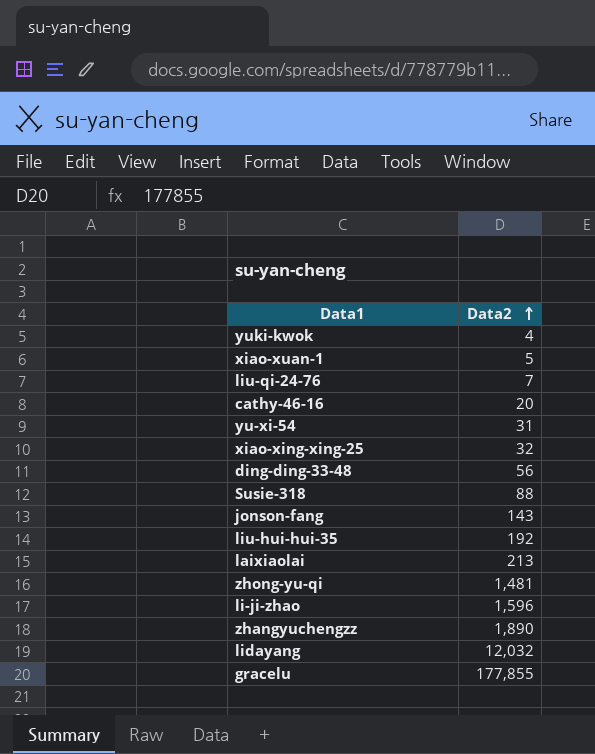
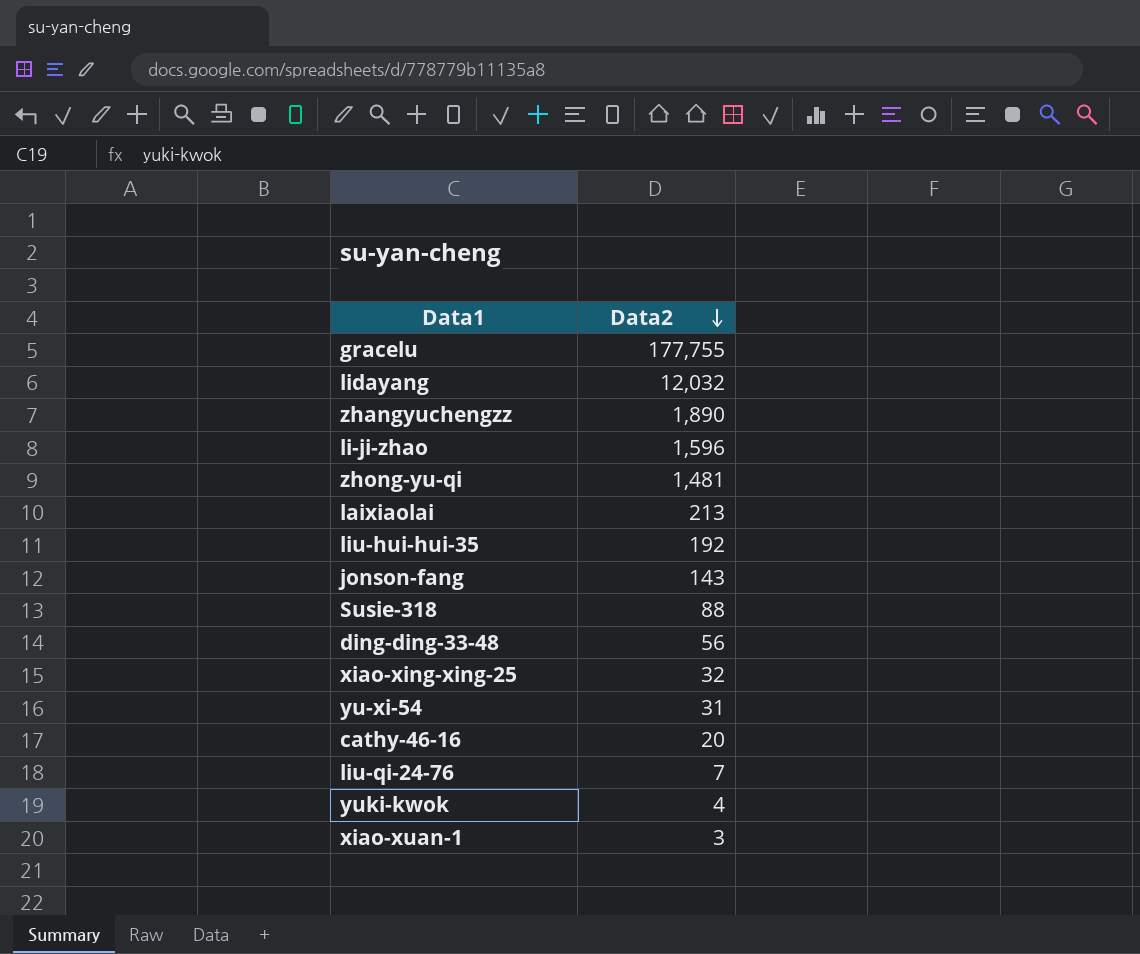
row order: Data2 ascending -> Data2 descending
gracelu | Data2: 177,855 -> 177,755
xiao-xuan-1 | Data2: 5 -> 3

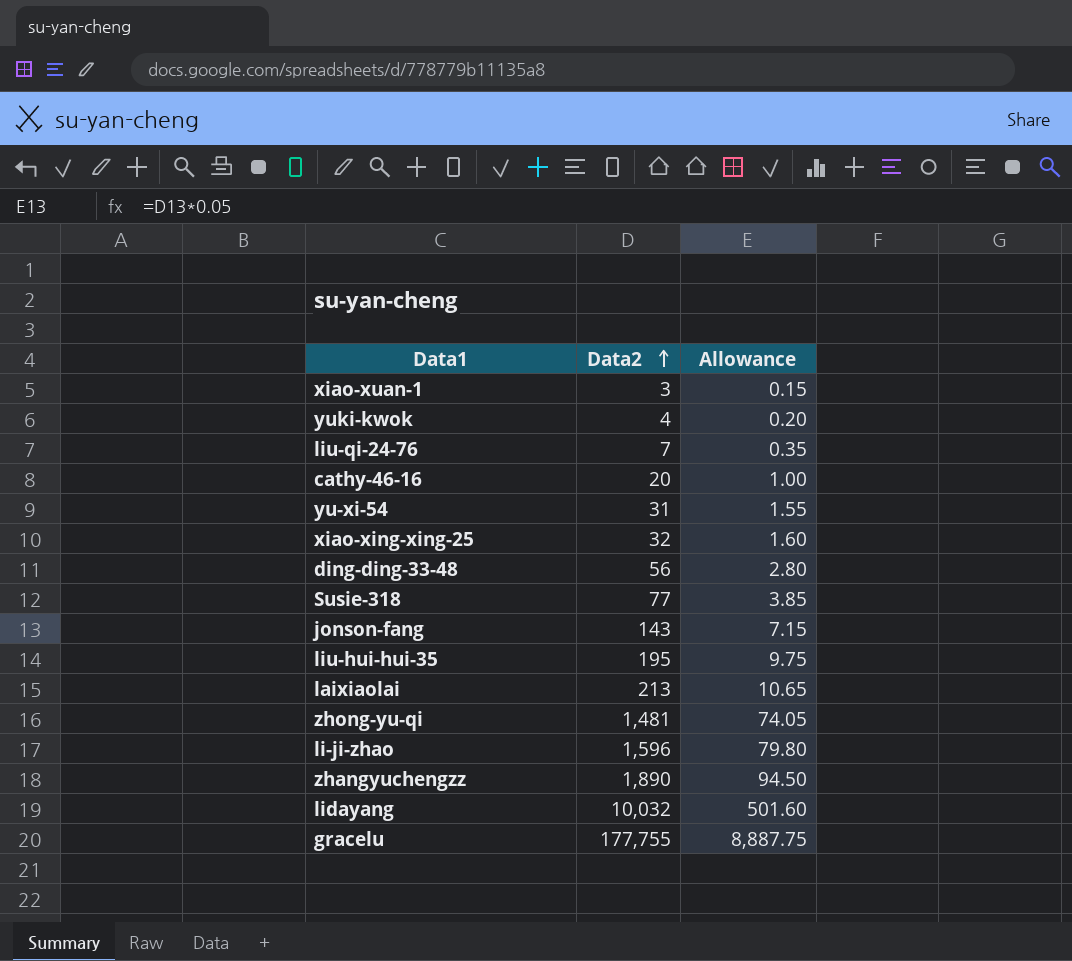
row order: Data2 descending -> Data2 ascending
column Allowance | formula: none -> [Data2] * 0.05
Susie-318 | Data2: 88 -> 77
liu-hui-hui-35 | Data2: 192 -> 195
lidayang | Data2: 12,032 -> 10,032

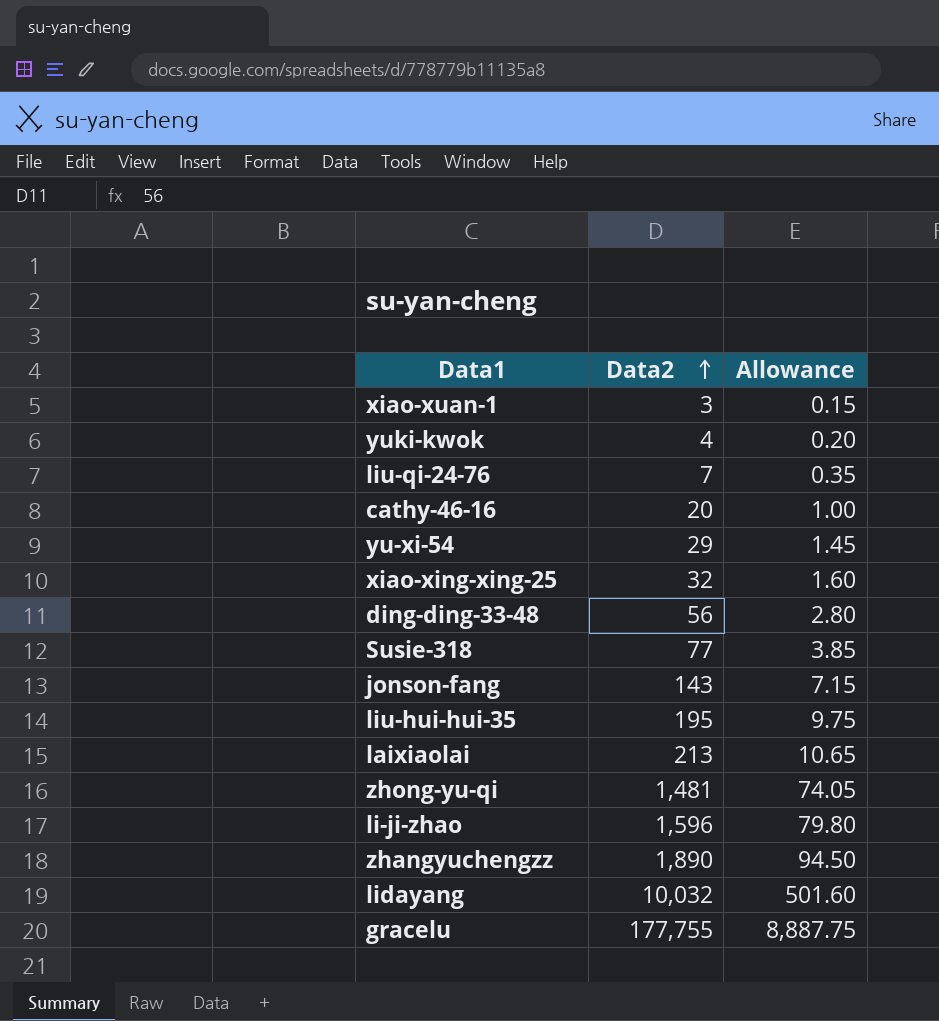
yu-xi-54 | Data2: 31 -> 29
yu-xi-54 | Allowance: 1.55 -> 1.45

